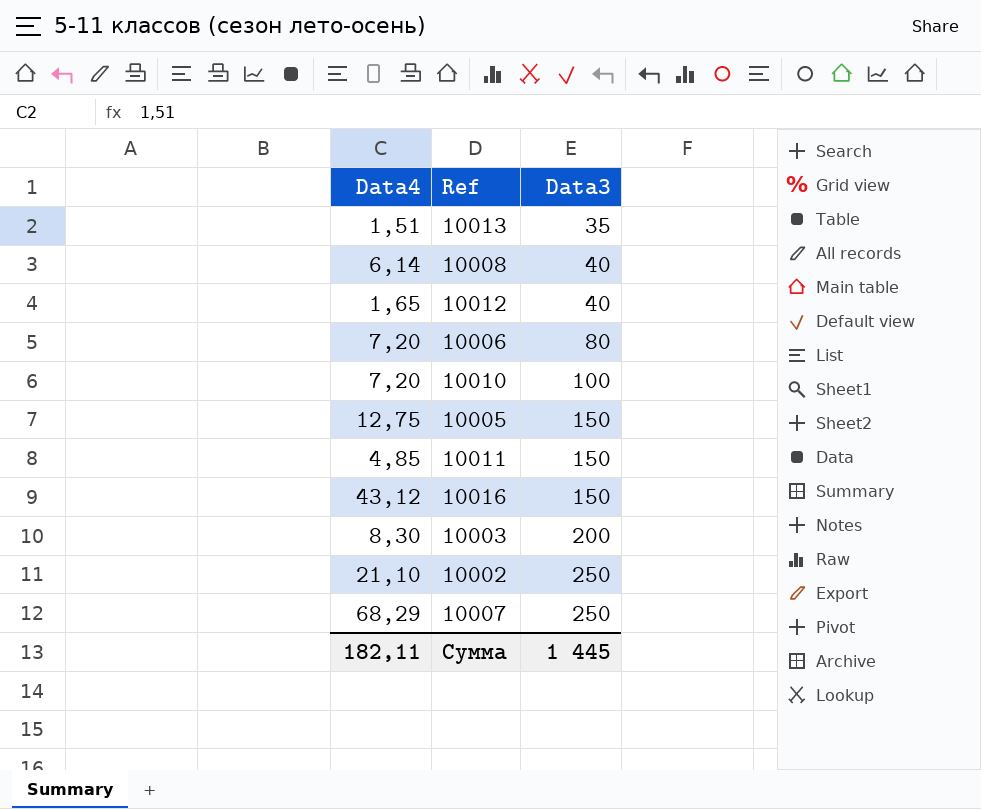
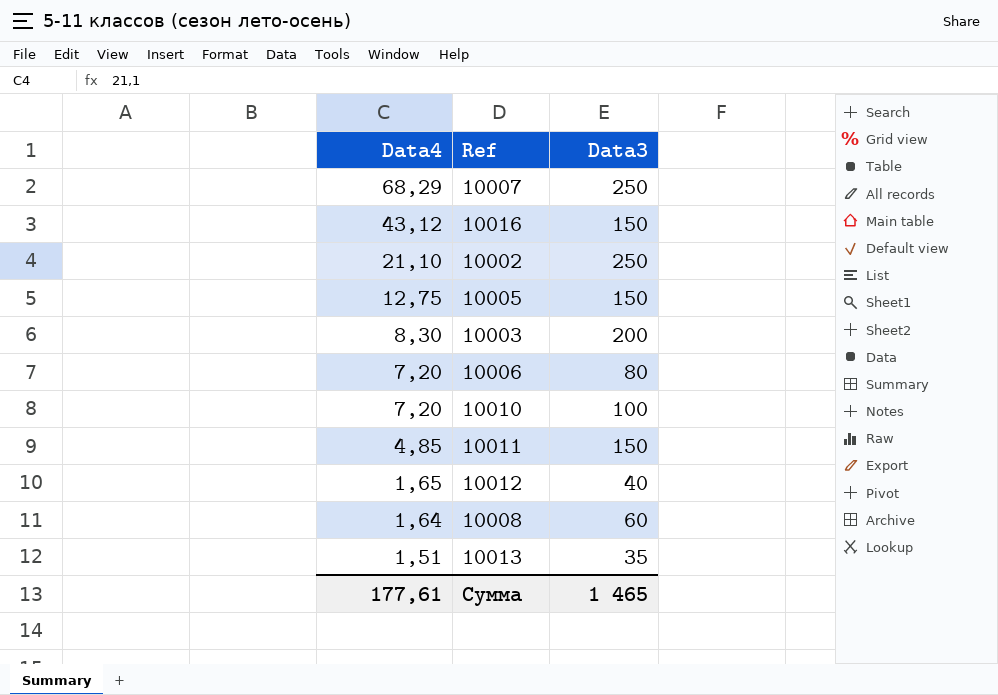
row order: Data3 ascending -> Data4 descending
10008 | Data4: 6,14 -> 1,64
10008 | Data3: 40 -> 60
Сумма | Data4: 182,11 -> 177,61
Сумма | Data3: 1 445 -> 1 465

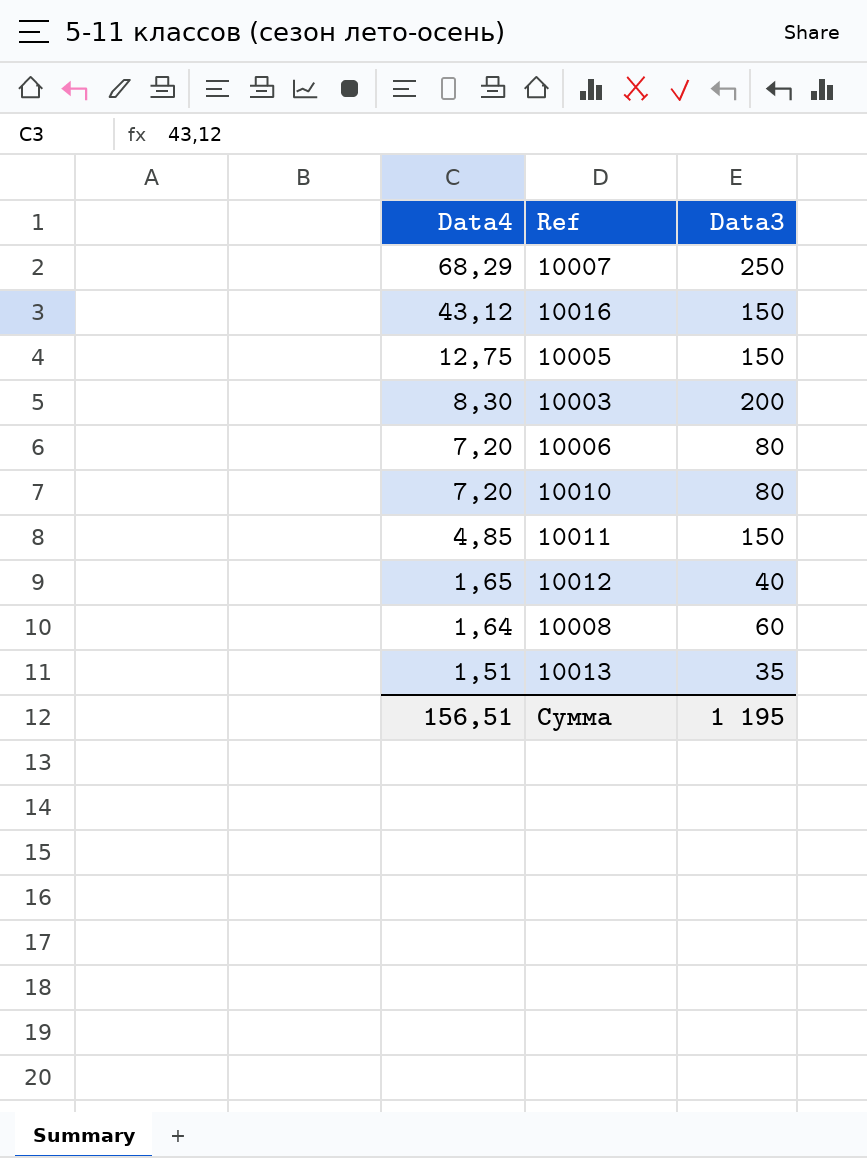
row 10002: 21,10 | 250 -> none
10010 | Data3: 100 -> 80
Сумма | Data4: 177,61 -> 156,51
Сумма | Data3: 1 465 -> 1 195

